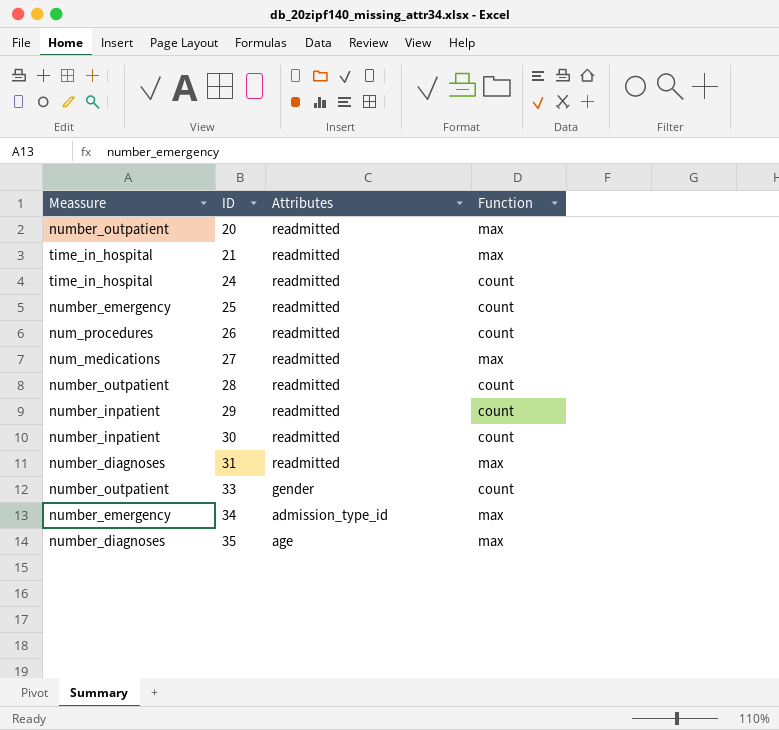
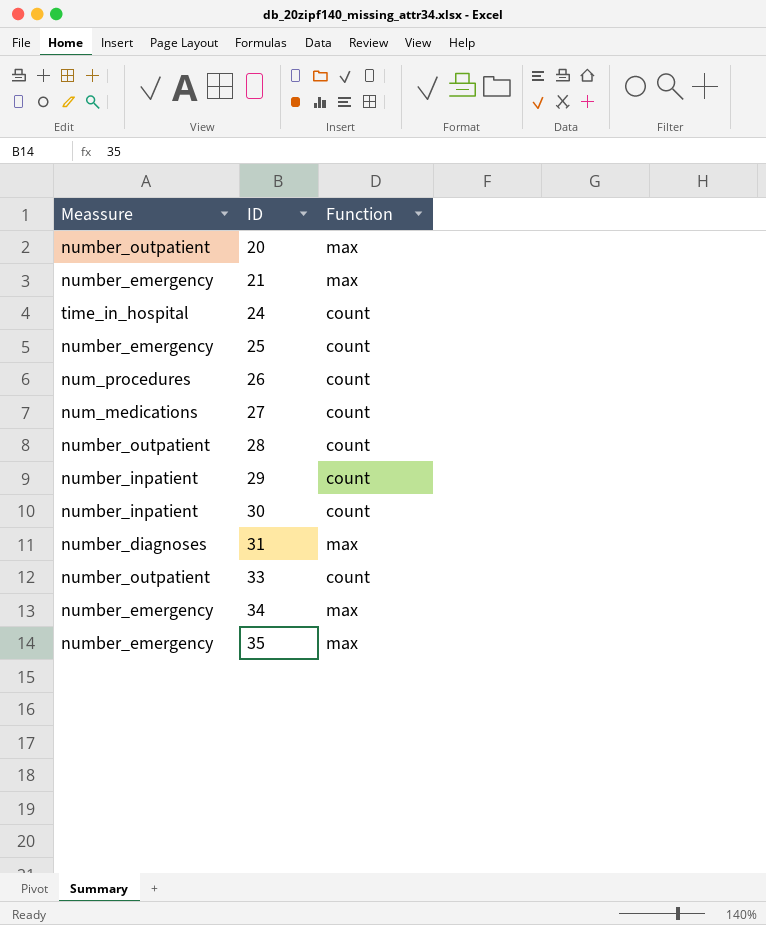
column Attributes | position: 3 -> none
21 | Meassure: time_in_hospital -> number_emergency
27 | Function: max -> count
35 | Meassure: number_diagnoses -> number_emergency

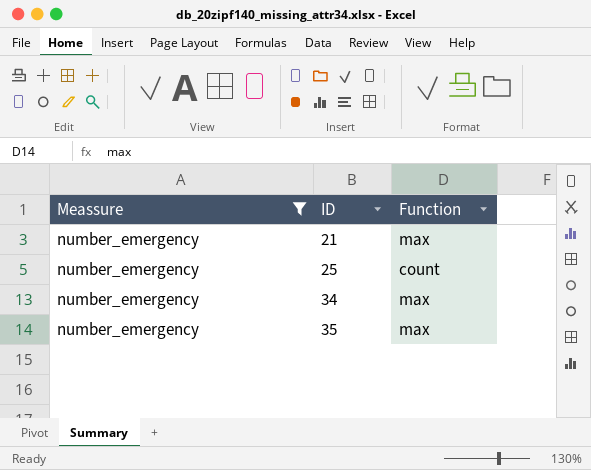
filter: none -> Meassure = number_emergency

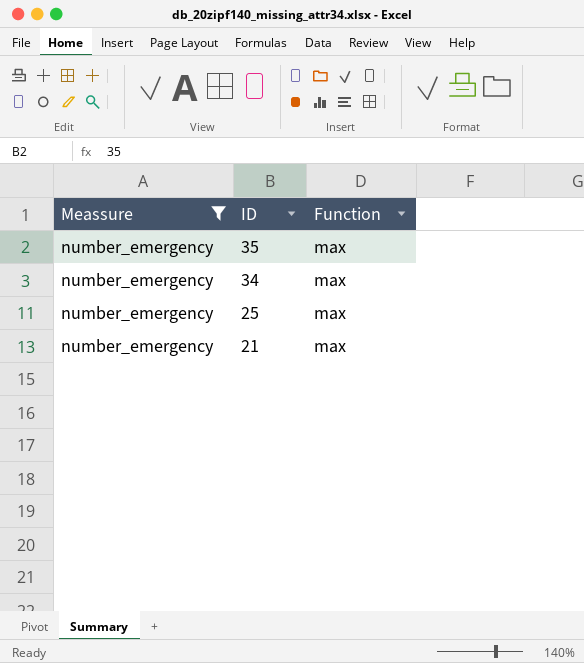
row order: ID ascending -> ID descending
25 | Function: count -> max

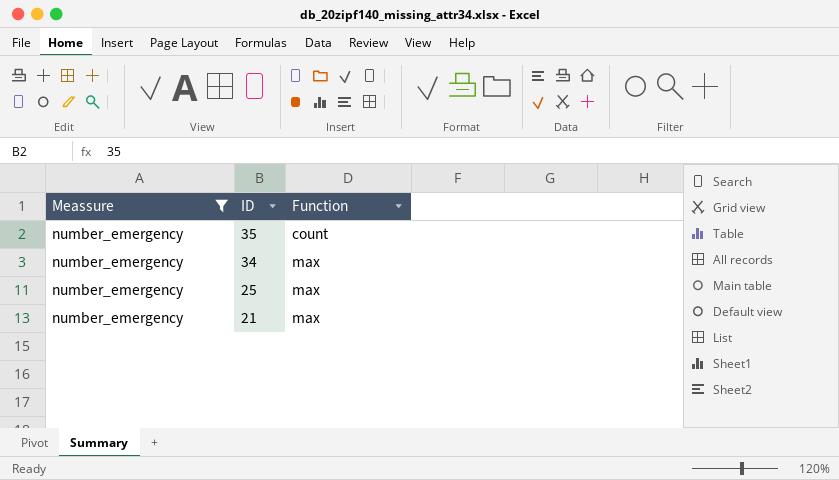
35 | Function: max -> count

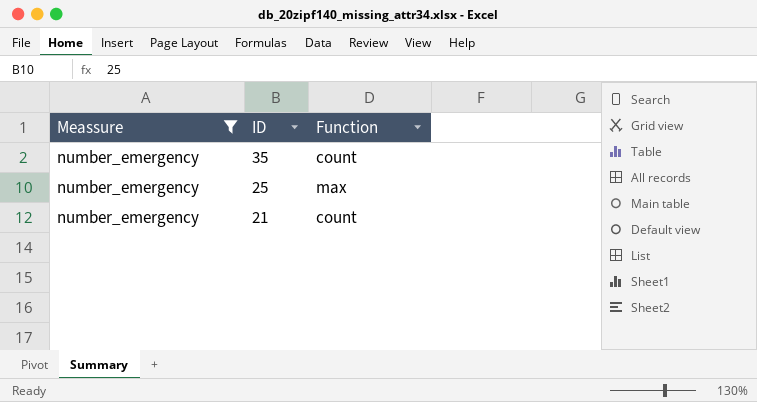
row 34: number_emergency | max -> none
21 | Function: max -> count

